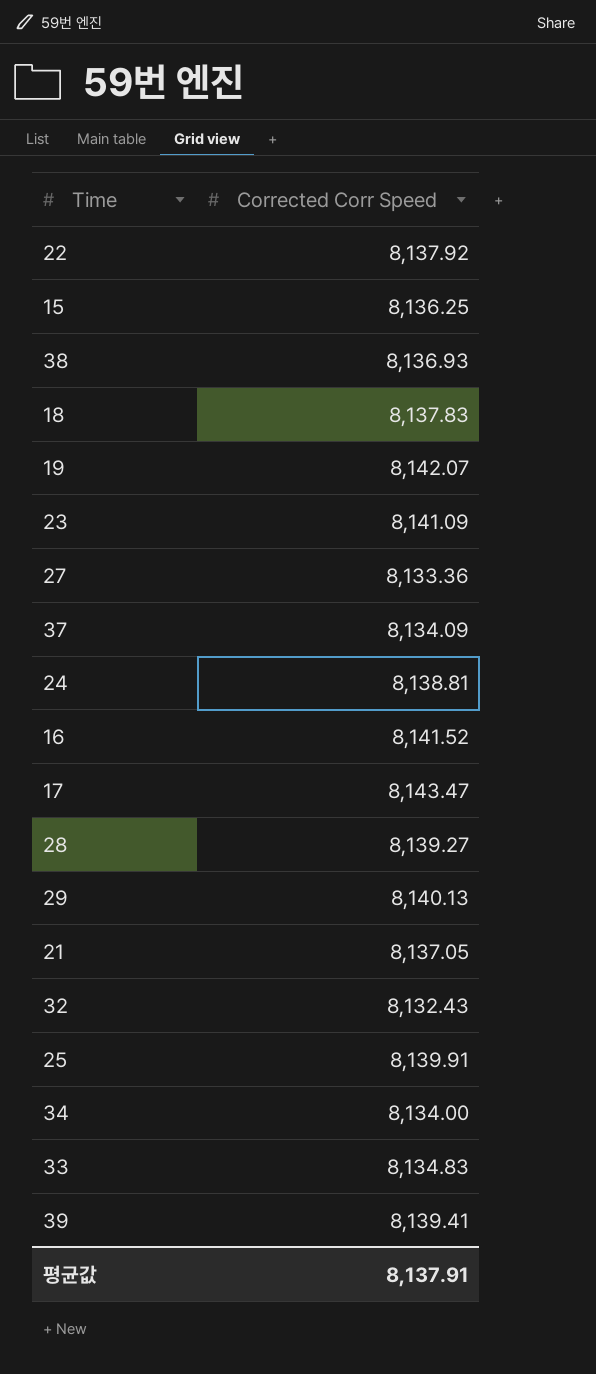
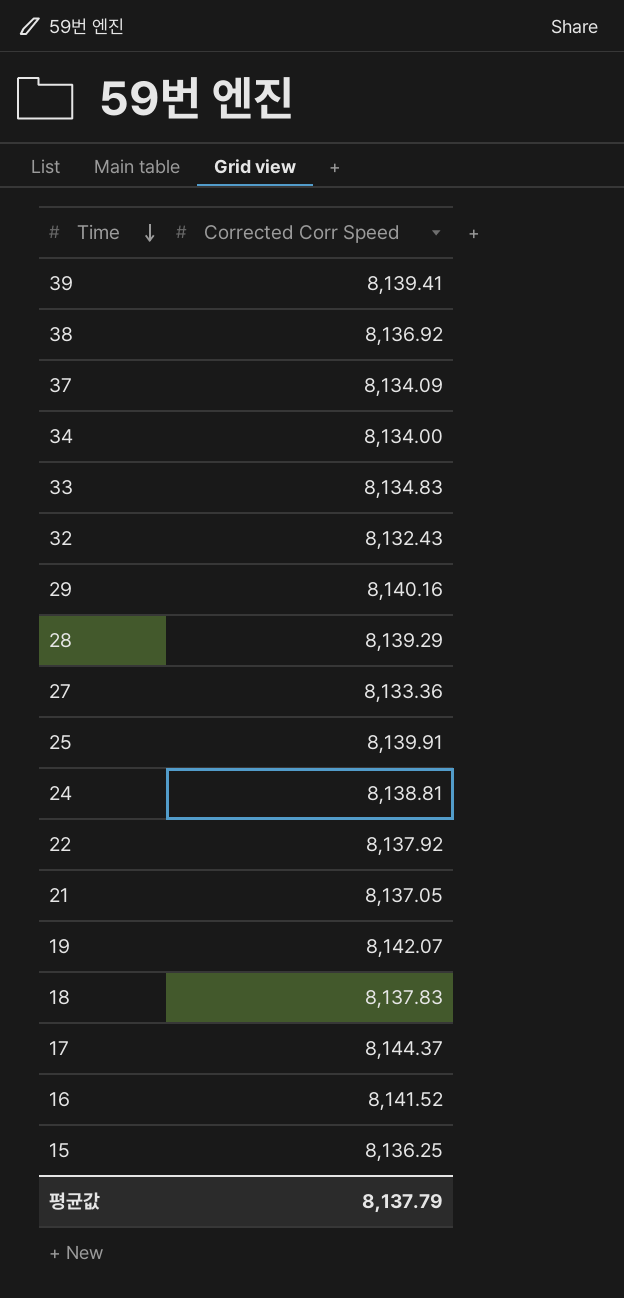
row order: none -> Time descending
row 23: 8,141.09 -> none
38 | Corrected Corr Speed: 8,136.93 -> 8,136.92
29 | Corrected Corr Speed: 8,140.13 -> 8,140.16
28 | Corrected Corr Speed: 8,139.27 -> 8,139.29
17 | Corrected Corr Speed: 8,143.47 -> 8,144.37
평균값 | Corrected Corr Speed: 8,137.91 -> 8,137.79

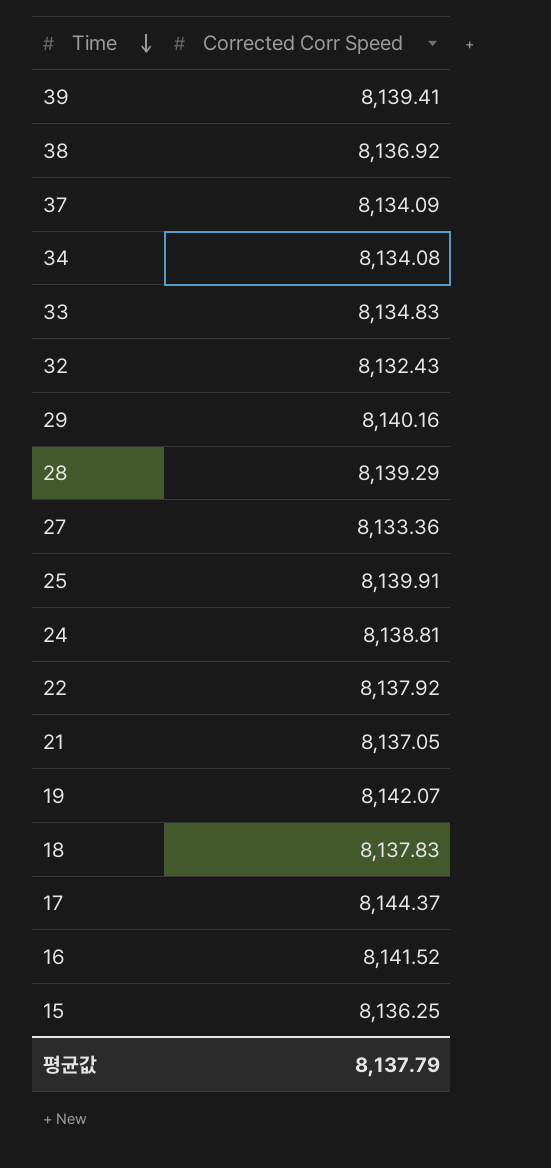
34 | Corrected Corr Speed: 8,134.00 -> 8,134.08

